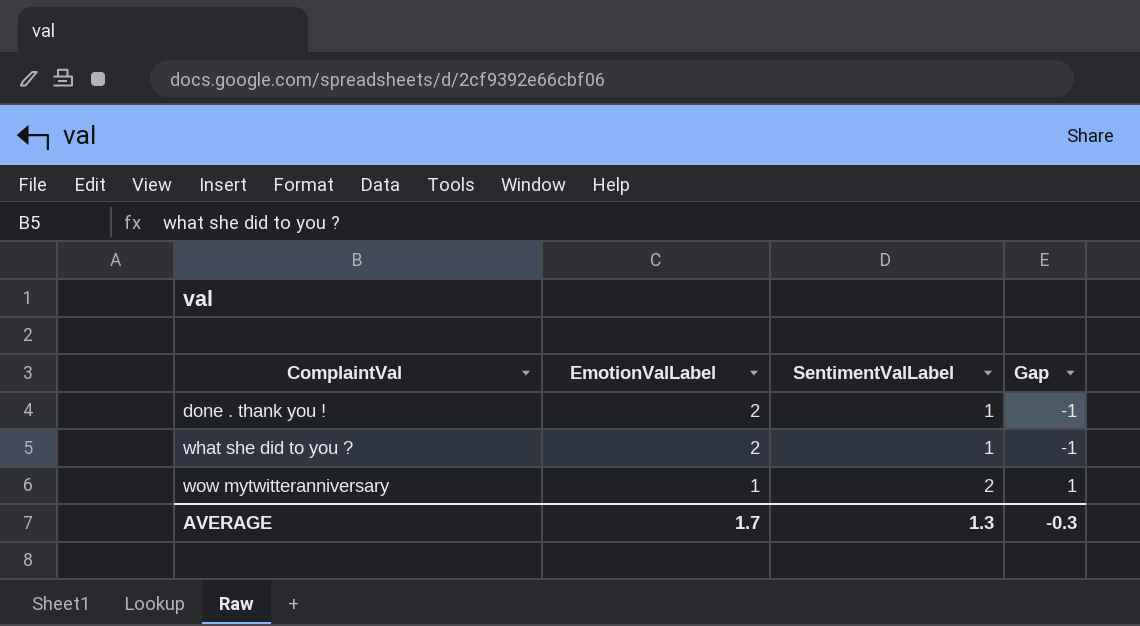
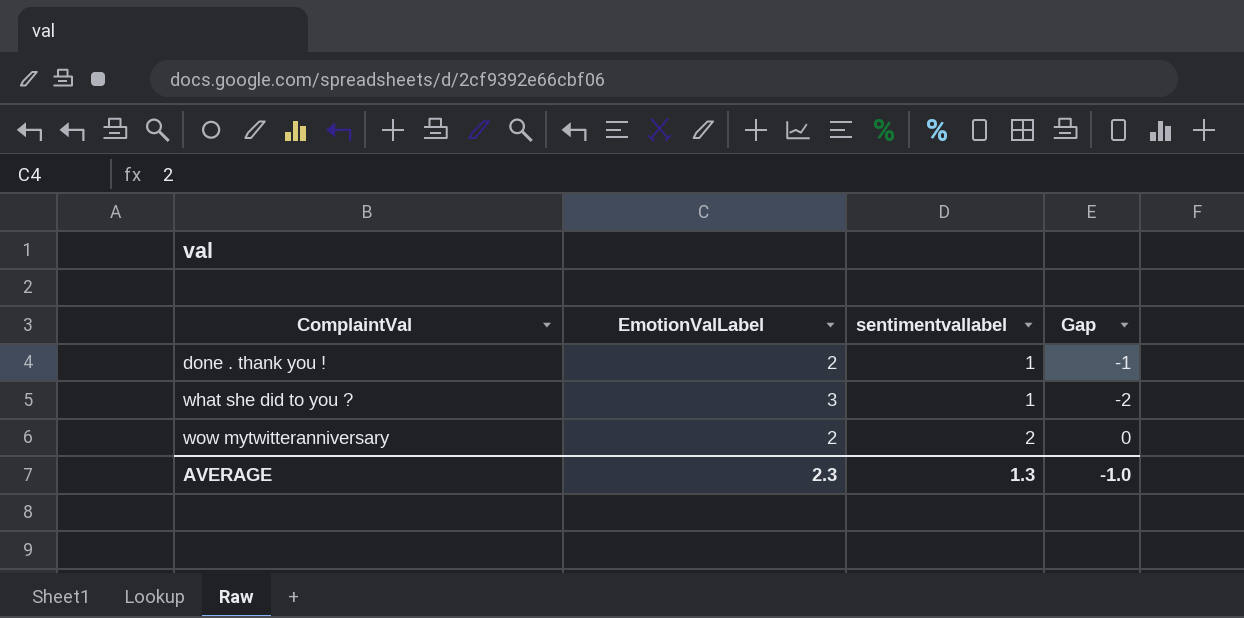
column name: SentimentValLabel -> sentimentvallabel
what she did to you ? | EmotionValLabel: 2 -> 3
what she did to you ? | Gap: -1 -> -2
wow mytwitteranniversary | EmotionValLabel: 1 -> 2
wow mytwitteranniversary | Gap: 1 -> 0
AVERAGE | EmotionValLabel: 1.7 -> 2.3
AVERAGE | Gap: -0.3 -> -1.0

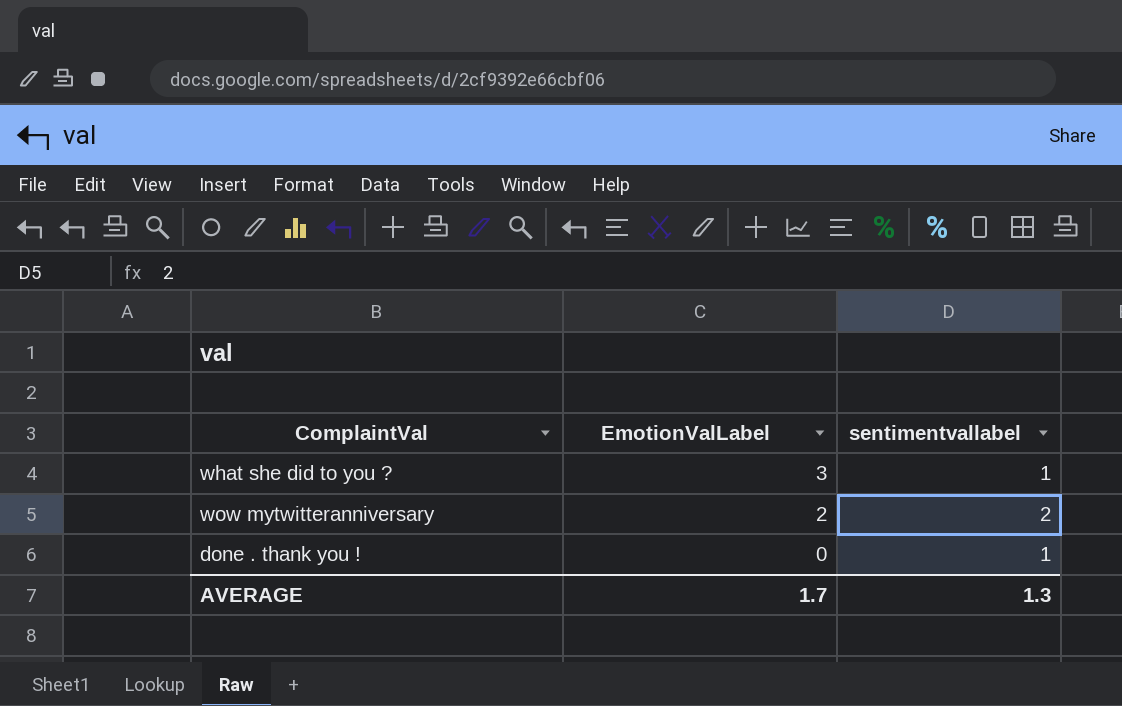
row order: ComplaintVal ascending -> EmotionValLabel descending
column Gap | formula: [sentimentvallabel] - [EmotionValLabel] -> none
done . thank you ! | EmotionValLabel: 2 -> 0
AVERAGE | EmotionValLabel: 2.3 -> 1.7

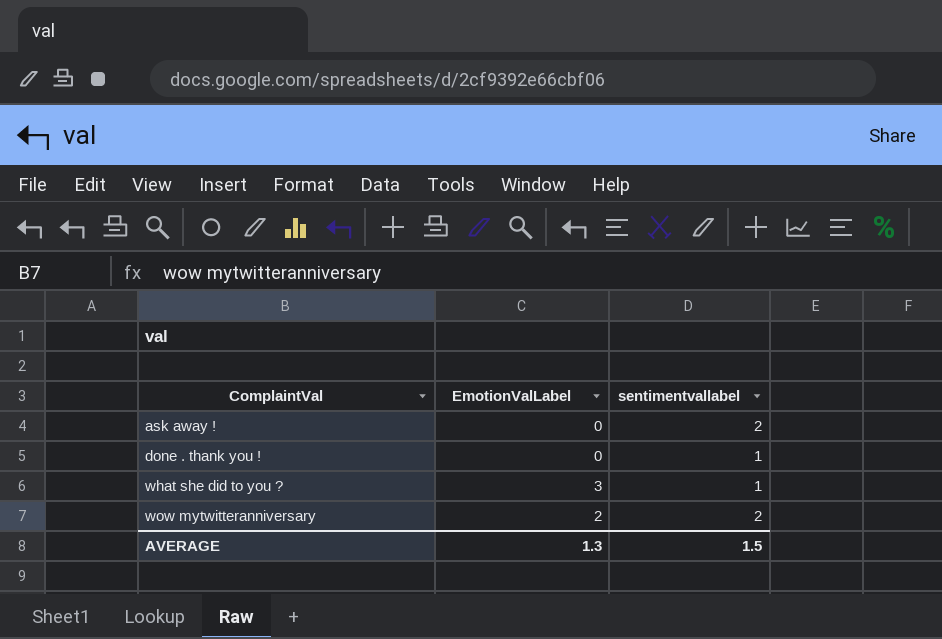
row order: EmotionValLabel descending -> ComplaintVal ascending
row ask away !: none -> 0 | 2
AVERAGE | EmotionValLabel: 1.7 -> 1.3
AVERAGE | sentimentvallabel: 1.3 -> 1.5

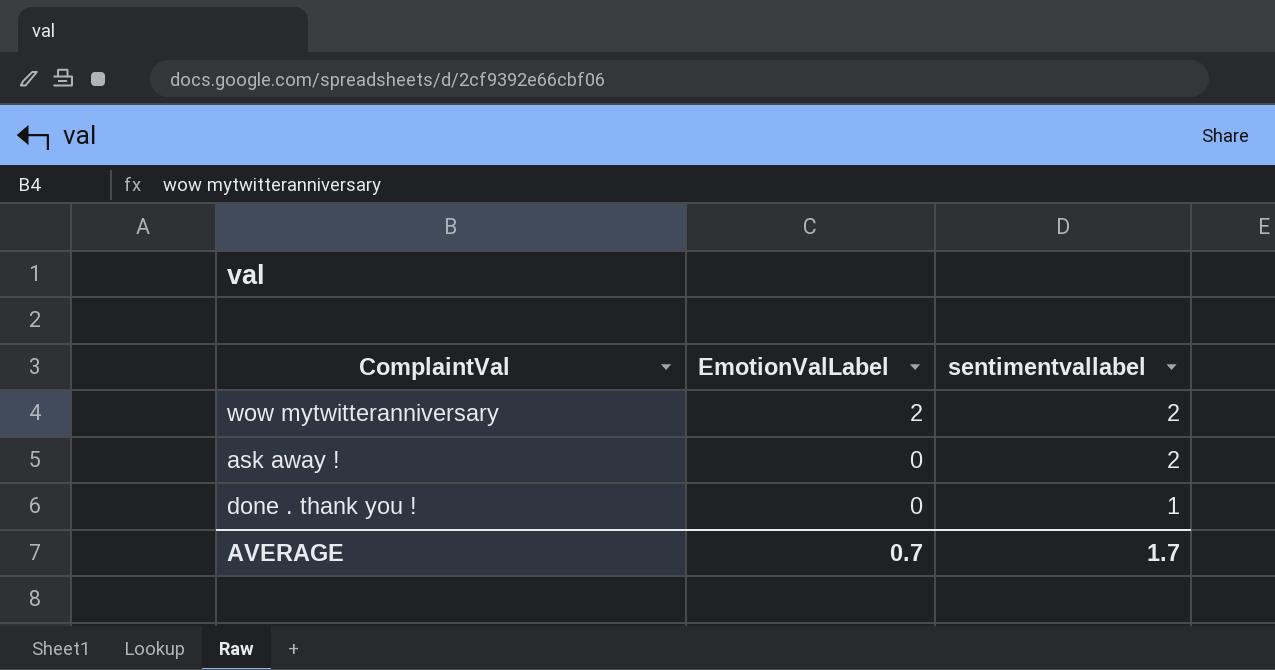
row order: ComplaintVal ascending -> EmotionValLabel descending
row what she did to you ?: 3 | 1 -> none
AVERAGE | EmotionValLabel: 1.3 -> 0.7
AVERAGE | sentimentvallabel: 1.5 -> 1.7

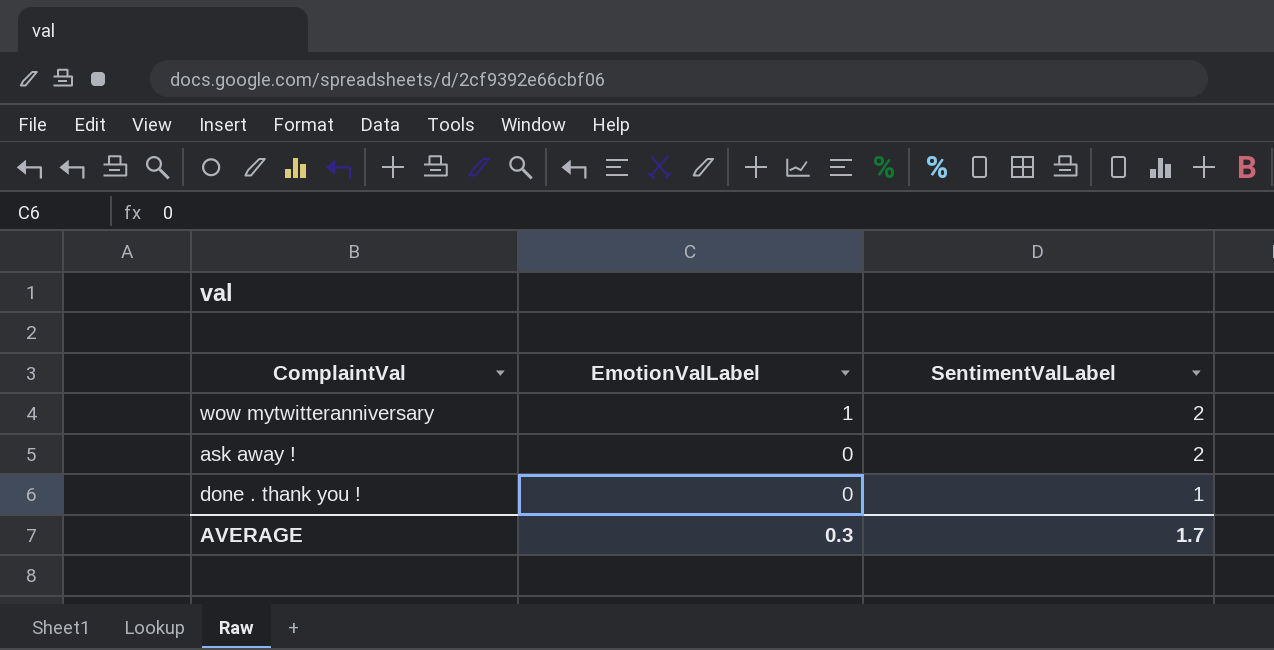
column name: sentimentvallabel -> SentimentValLabel
wow mytwitteranniversary | EmotionValLabel: 2 -> 1
AVERAGE | EmotionValLabel: 0.7 -> 0.3

